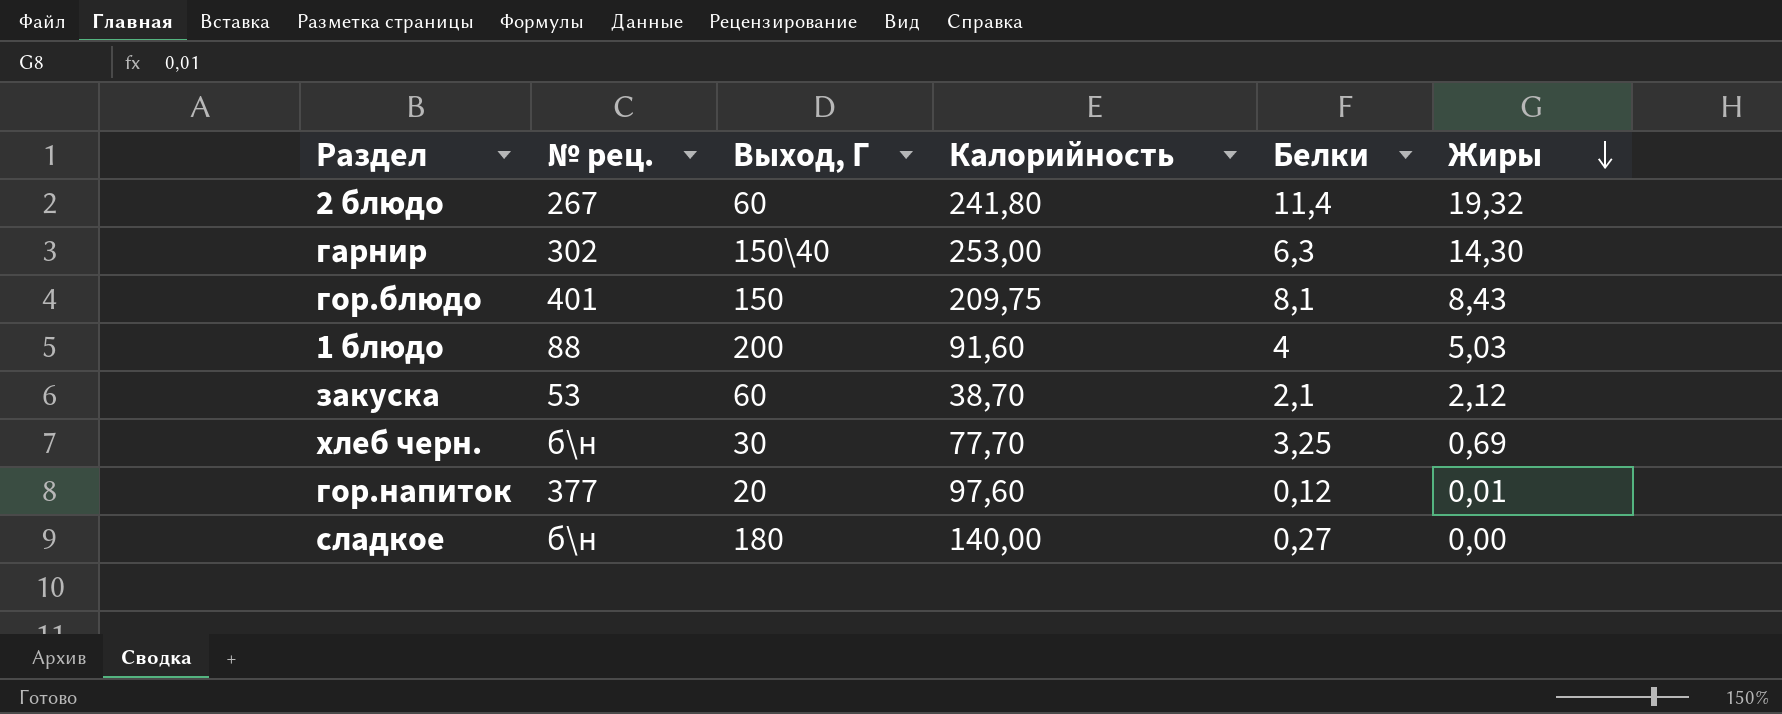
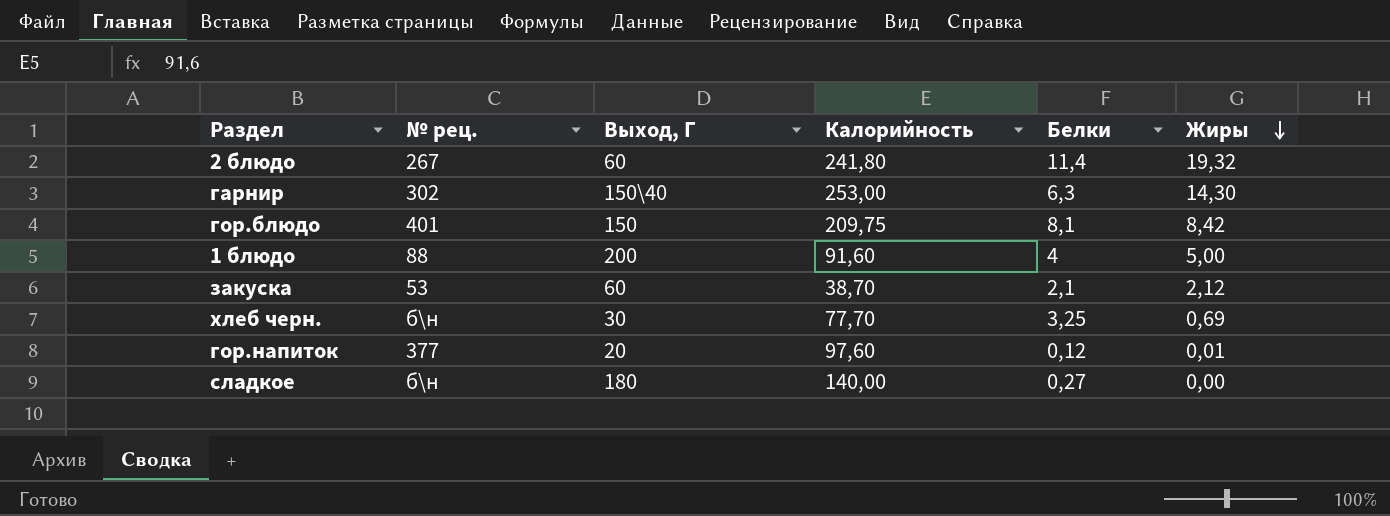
гор.блюдо | Жиры: 8,43 -> 8,42
1 блюдо | Жиры: 5,03 -> 5,00

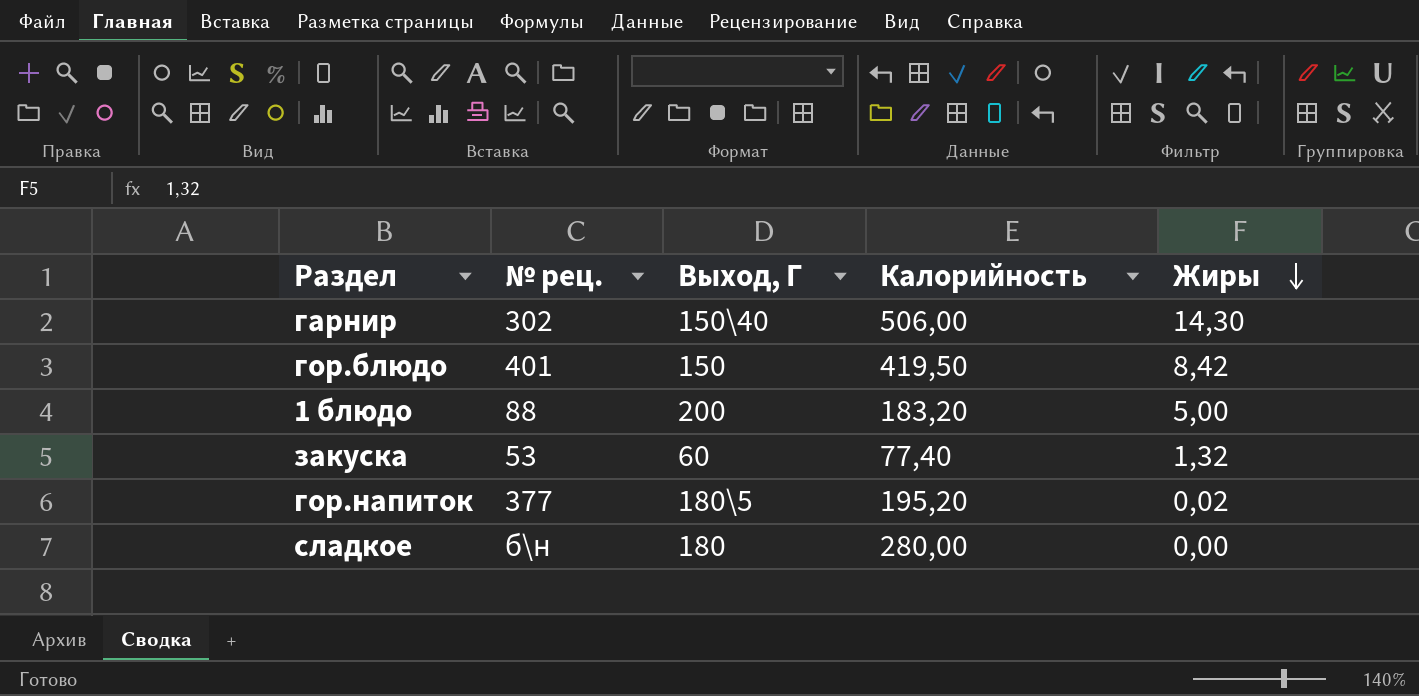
column Белки | position: 5 -> none
row 2 блюдо: 267 | 60 | 241,80 | 11,4 | 19,32 -> none
row хлеб черн.: б\н | 30 | 77,70 | 3,25 | 0,69 -> none
гарнир | Калорийность: 253,00 -> 506,00
гор.блюдо | Калорийность: 209,75 -> 419,50
1 блюдо | Калорийность: 91,60 -> 183,20
закуска | Калорийность: 38,70 -> 77,40
закуска | Жиры: 2,12 -> 1,32
гор.напиток | Выход, Г: 20 -> 180\5
гор.напиток | Калорийность: 97,60 -> 195,20
гор.напиток | Жиры: 0,01 -> 0,02
сладкое | Калорийность: 140,00 -> 280,00

